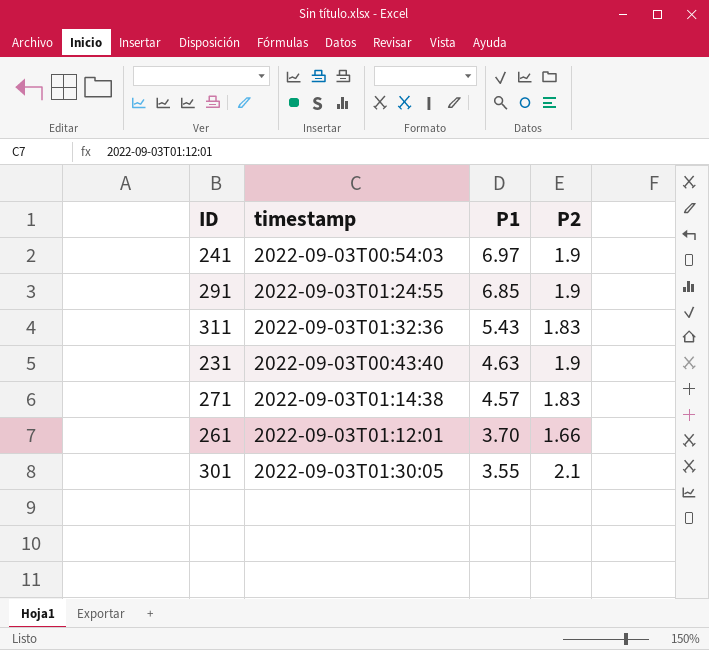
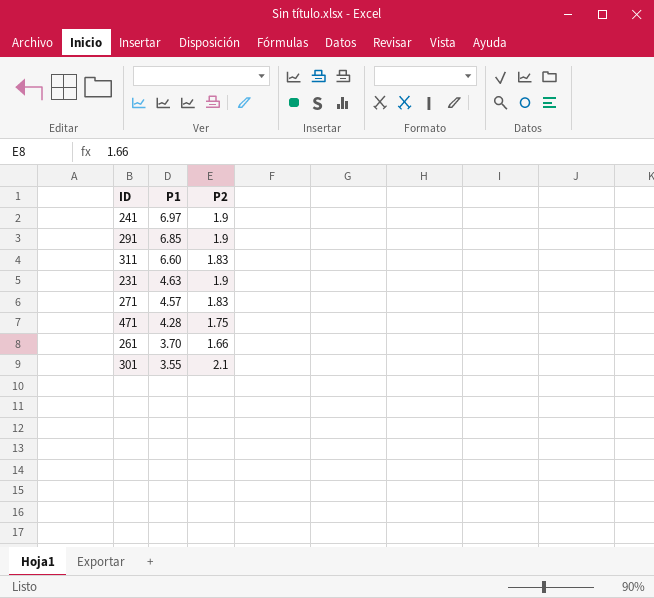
column timestamp | position: 2 -> none
311 | P1: 5.43 -> 6.60
row 471: none -> 4.28 | 1.75

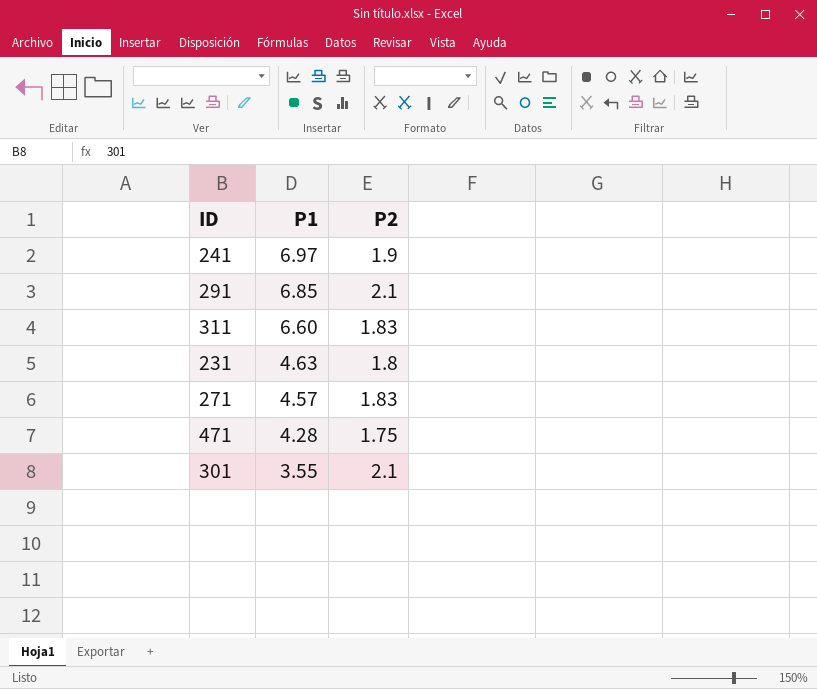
row 261: 3.70 | 1.66 -> none
291 | P2: 1.9 -> 2.1
231 | P2: 1.9 -> 1.8

